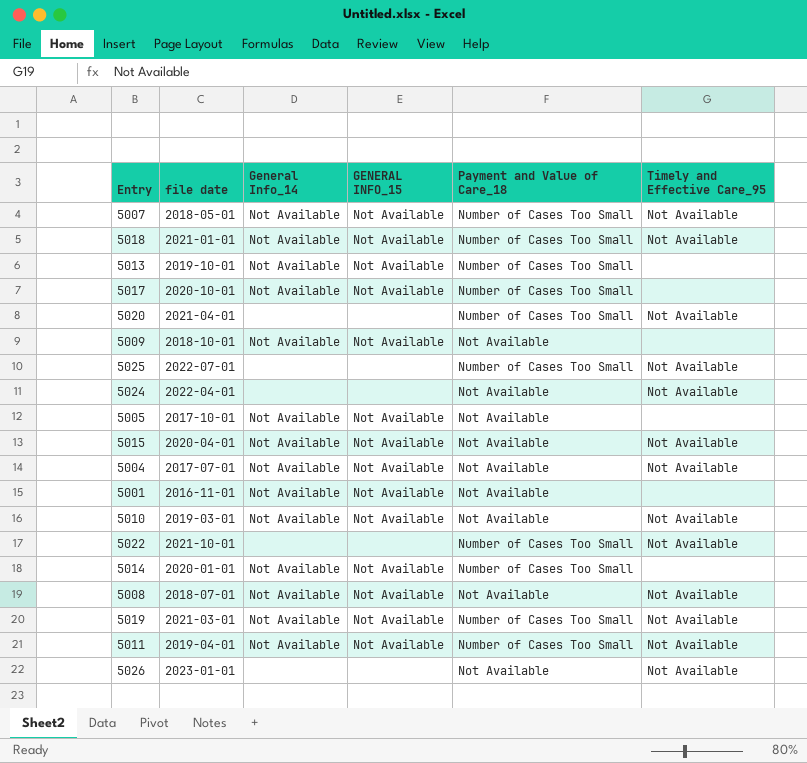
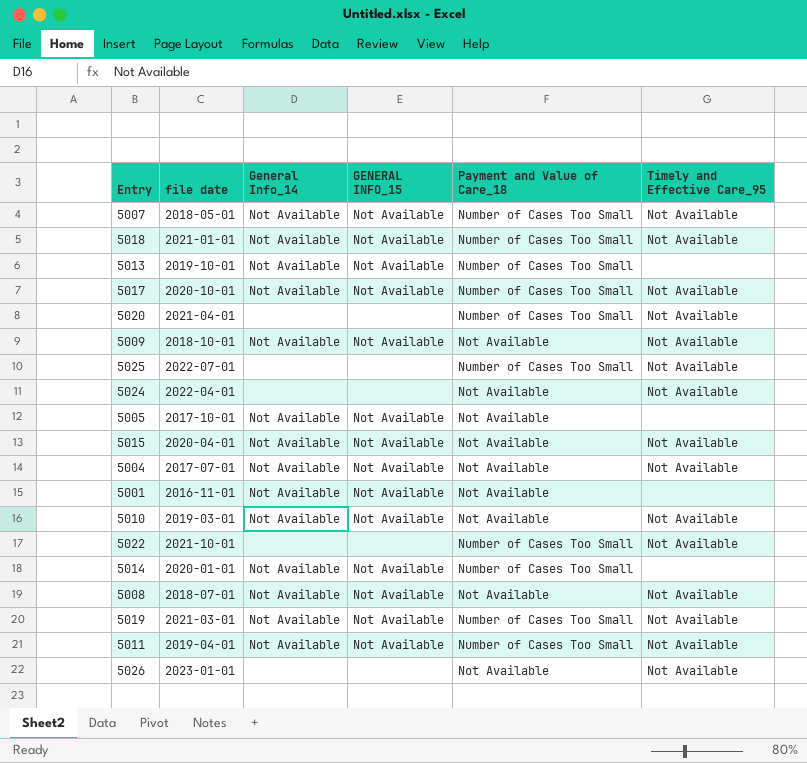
5017 | Timely and Effective Care_95: none -> Not Available
5009 | Timely and Effective Care_95: none -> Not Available

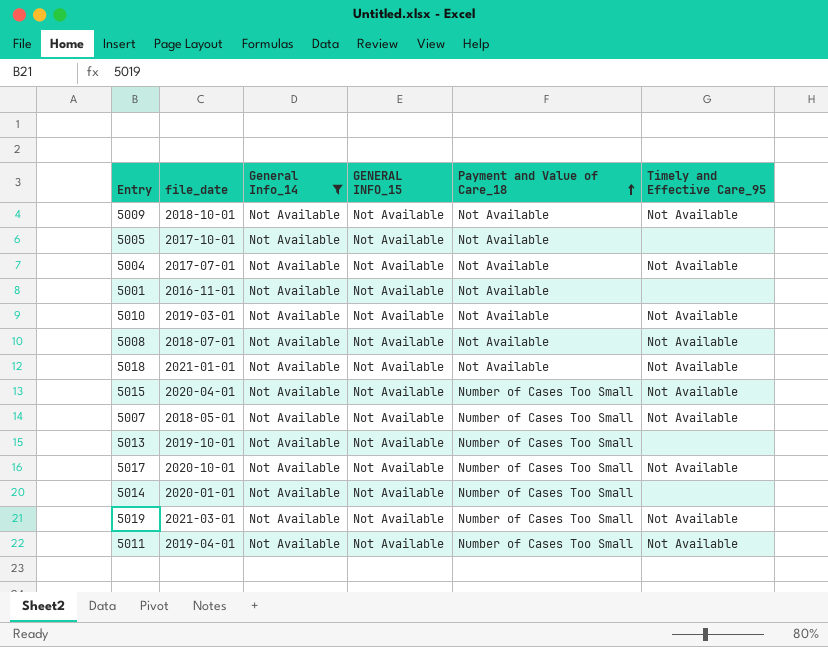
filter: none -> General Info_14 = Not Available
row order: none -> Payment and Value of Care_18 ascending
column name: file date -> file_date
5018 | Payment and Value of Care_18: Number of Cases Too Small -> Not Available
5015 | Payment and Value of Care_18: Not Available -> Number of Cases Too Small

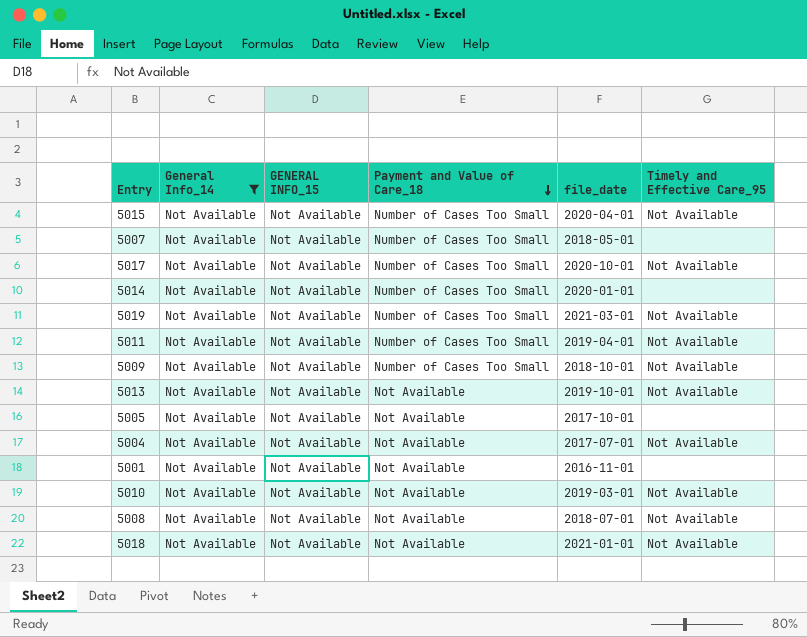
row order: Payment and Value of Care_18 ascending -> Payment and Value of Care_18 descending
column file_date | position: 2 -> 5
5007 | Timely and Effective Care_95: Not Available -> none
5009 | Payment and Value of Care_18: Not Available -> Number of Cases Too Small
5013 | Payment and Value of Care_18: Number of Cases Too Small -> Not Available
5013 | Timely and Effective Care_95: none -> Not Available

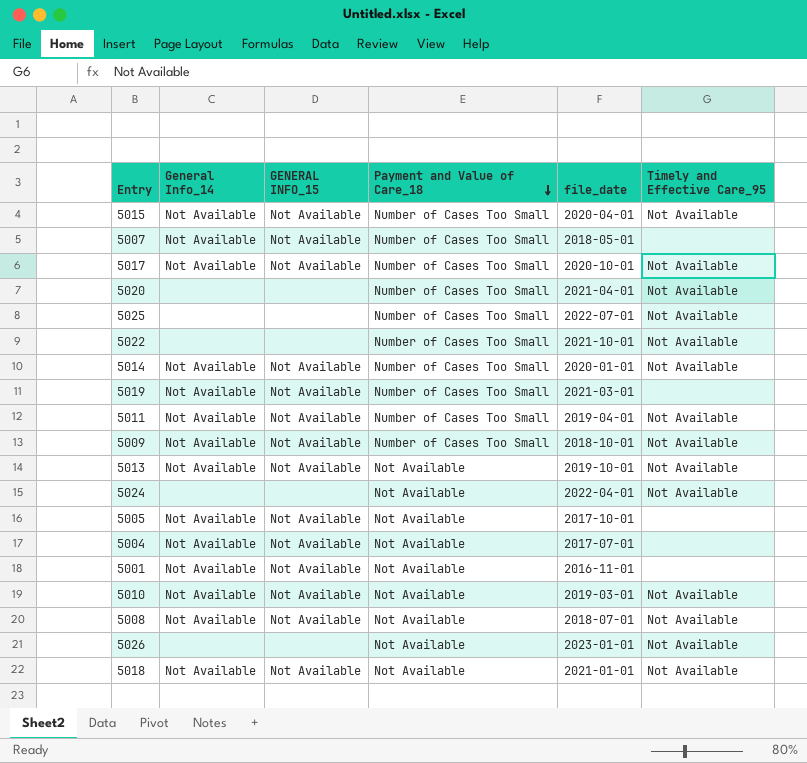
filter: General Info_14 = Not Available -> none
5014 | Timely and Effective Care_95: none -> Not Available
5019 | Timely and Effective Care_95: Not Available -> none
5004 | Timely and Effective Care_95: Not Available -> none

